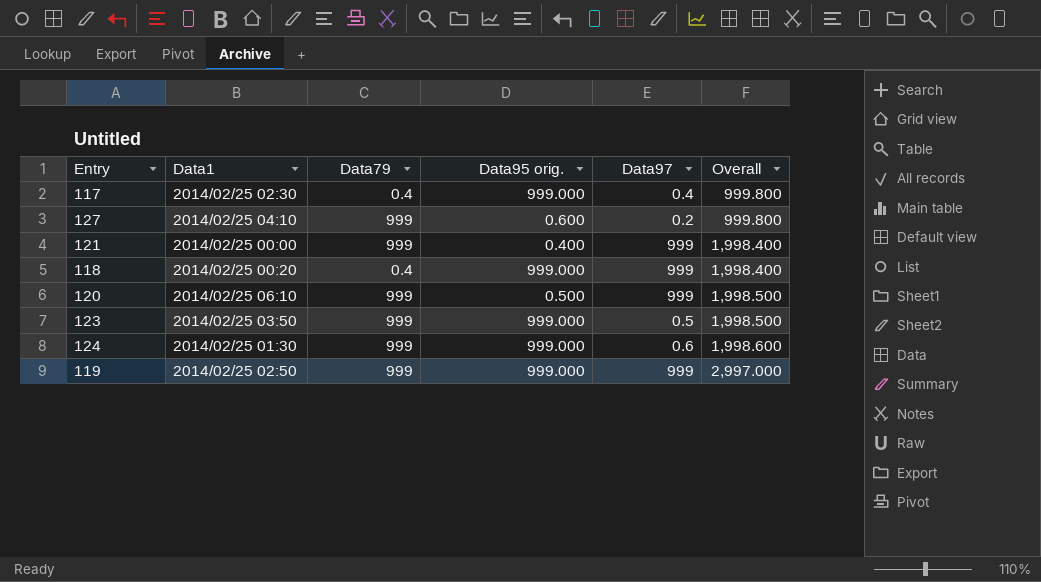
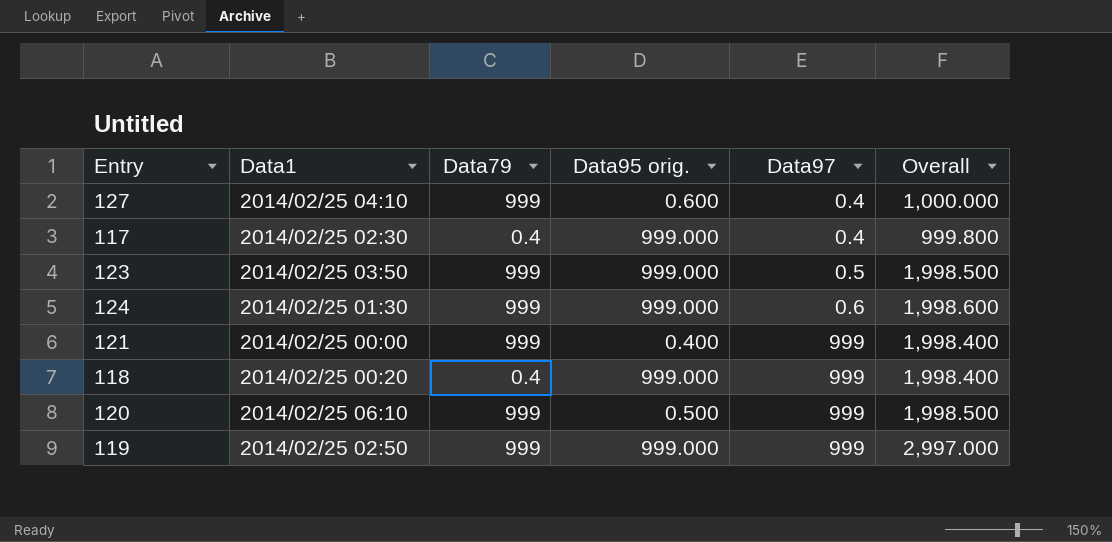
row order: Overall ascending -> Data97 ascending
127 | Data97: 0.2 -> 0.4
127 | Overall: 999.800 -> 1,000.000

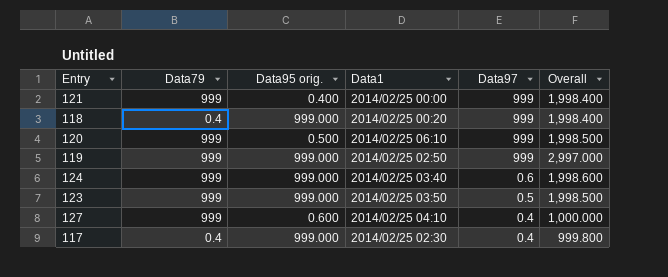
row order: Data97 ascending -> Data97 descending
column Data1 | position: 2 -> 4
124 | Data1: 2014/02/25 01:30 -> 2014/02/25 03:40

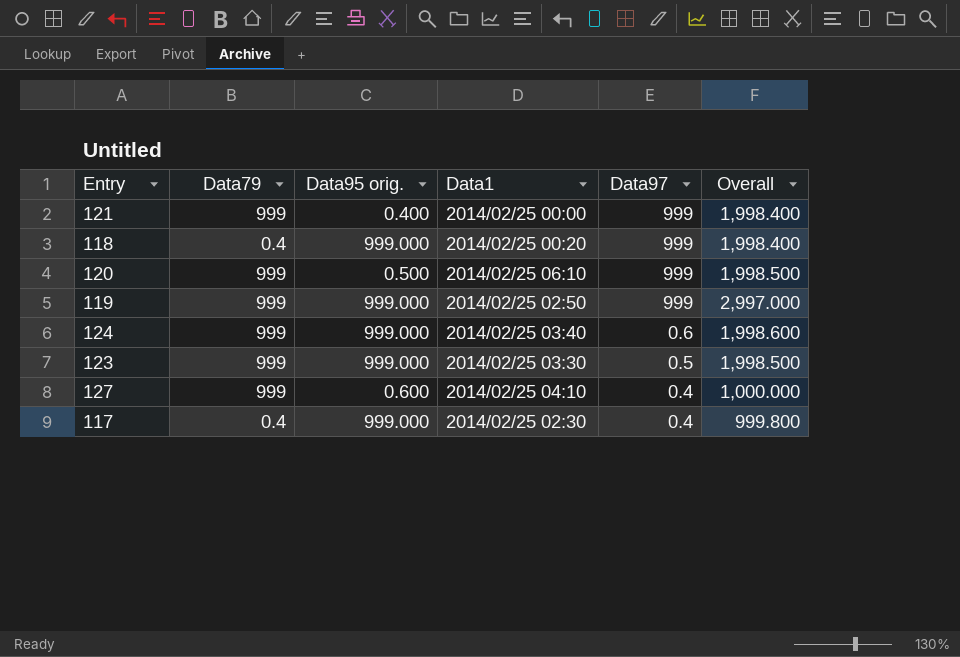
123 | Data1: 2014/02/25 03:50 -> 2014/02/25 03:30

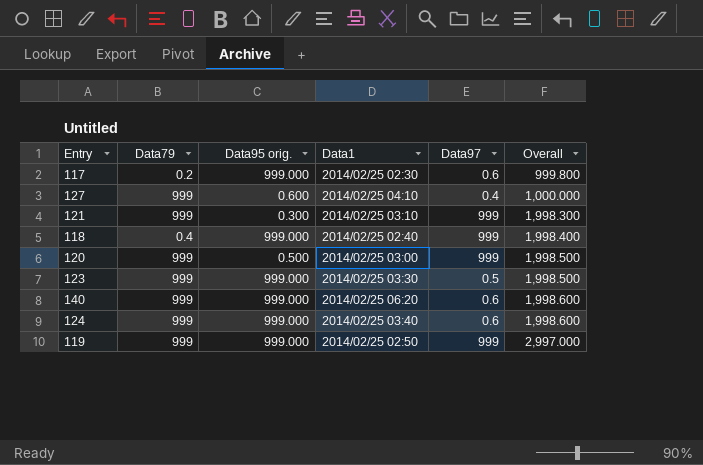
row order: Data97 descending -> Overall ascending
117 | Data79: 0.4 -> 0.2
117 | Data97: 0.4 -> 0.6
121 | Data95 orig.: 0.400 -> 0.300
121 | Data1: 2014/02/25 00:00 -> 2014/02/25 03:10
121 | Overall: 1,998.400 -> 1,998.300
118 | Data1: 2014/02/25 00:20 -> 2014/02/25 02:40
120 | Data1: 2014/02/25 06:10 -> 2014/02/25 03:00
row 140: none -> 999 | 999.000 | 2014/02/25 06:20 | 0.6 | 1,998.600

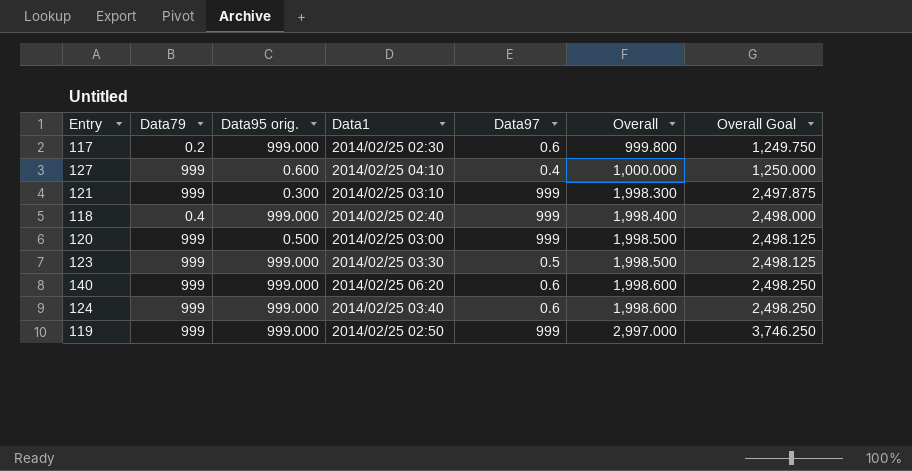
column Overall Goal | formula: none -> [Overall] * 1.25

